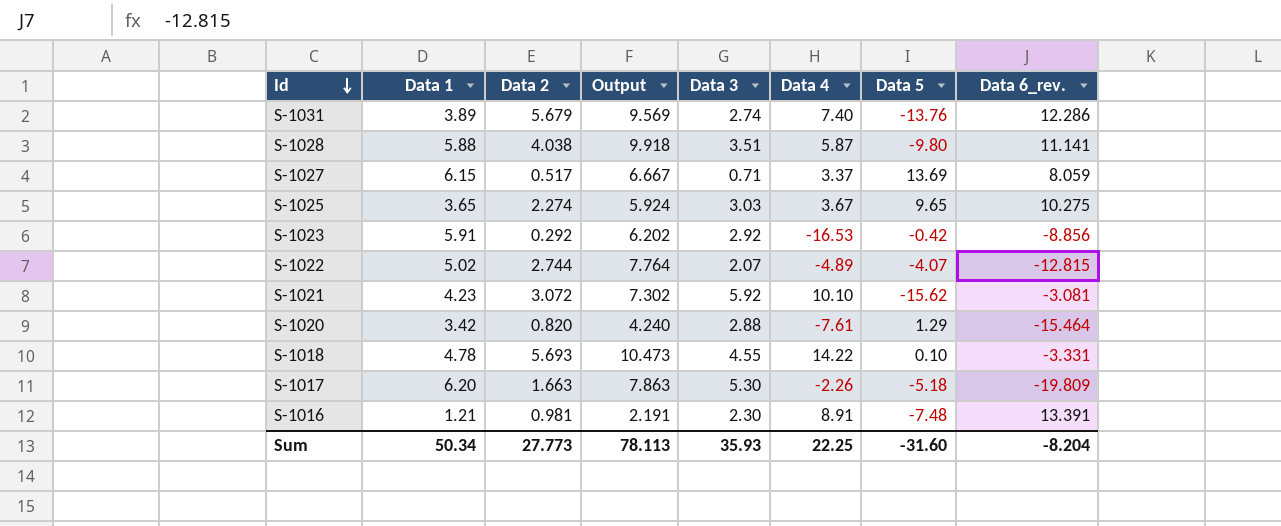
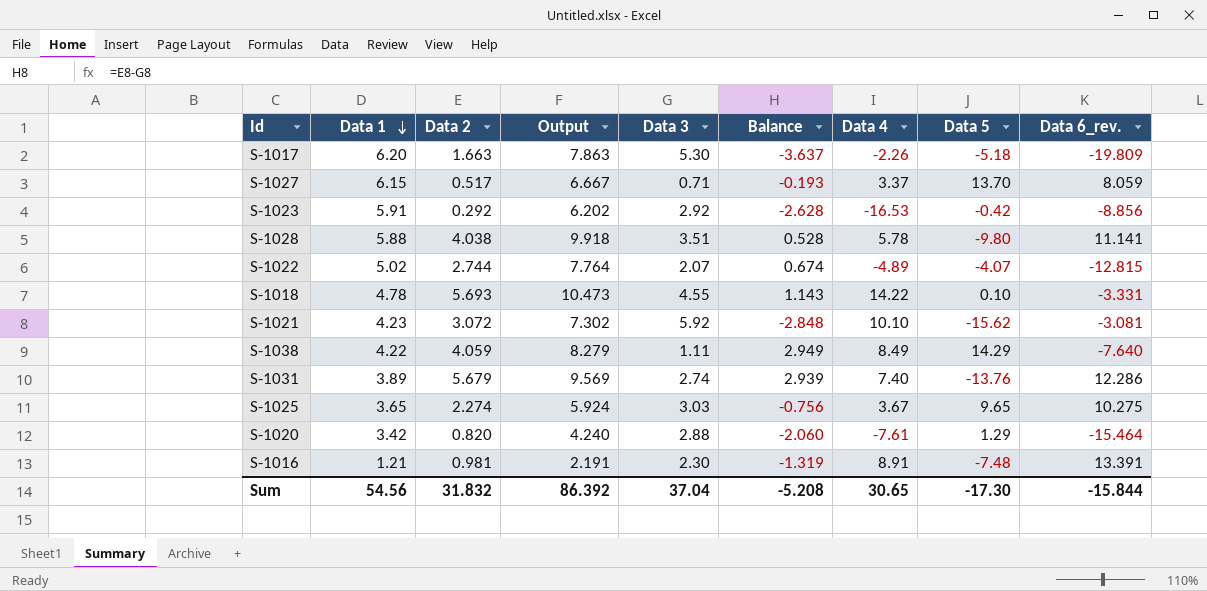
row order: Id descending -> Data 1 descending
column Balance | formula: none -> [Data 2] - [Data 3]
S-1027 | Data 5: 13.69 -> 13.70
S-1028 | Data 4: 5.87 -> 5.78
row S-1038: none -> 4.22 | 4.059 | 8.279 | 1.11 | 2.949 | 8.49 | 14.29 | -7.640
Sum | Data 1: 50.34 -> 54.56
Sum | Data 2: 27.773 -> 31.832
Sum | Output: 78.113 -> 86.392
Sum | Data 3: 35.93 -> 37.04
Sum | Data 4: 22.25 -> 30.65
Sum | Data 5: -31.60 -> -17.30
Sum | Data 6_rev.: -8.204 -> -15.844

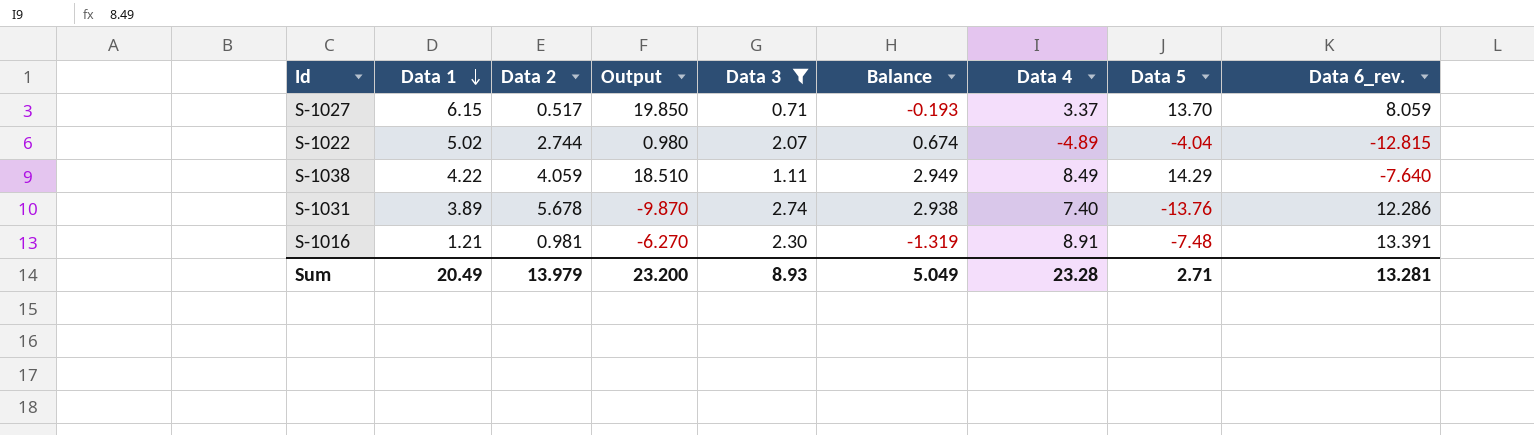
filter: none -> Data 3 <= 2.74
column Output | formula: [Data 1] + [Data 2] -> [Data 1] + [Data 5]
S-1022 | Data 5: -4.07 -> -4.04
S-1031 | Data 2: 5.679 -> 5.678
S-1031 | Balance: 2.939 -> 2.938
Sum | Data 1: 54.56 -> 20.49
Sum | Data 2: 31.832 -> 13.979
Sum | Output: 86.392 -> 23.200
Sum | Data 3: 37.04 -> 8.93
Sum | Balance: -5.208 -> 5.049
Sum | Data 4: 30.65 -> 23.28
Sum | Data 5: -17.30 -> 2.71
Sum | Data 6_rev.: -15.844 -> 13.281

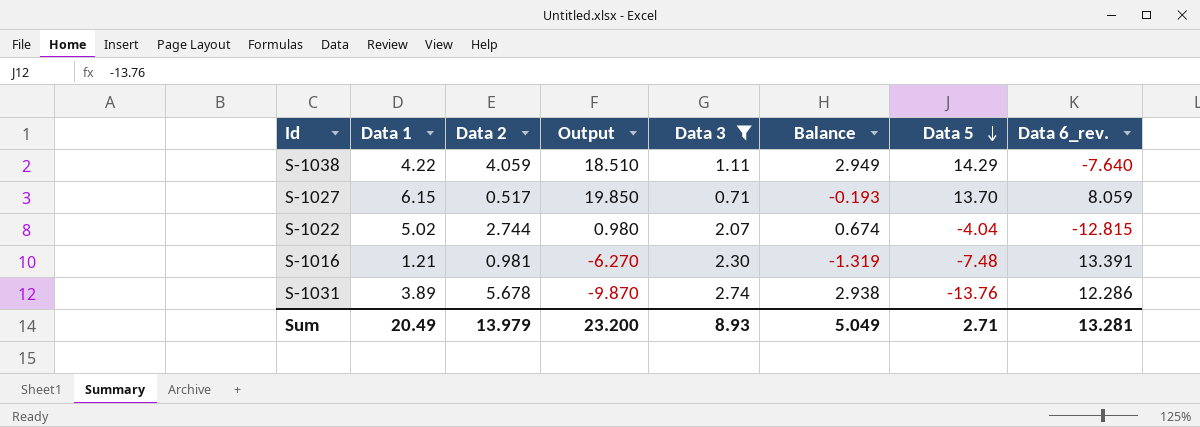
row order: Data 1 descending -> Data 5 descending
column Data 4 | position: 7 -> none

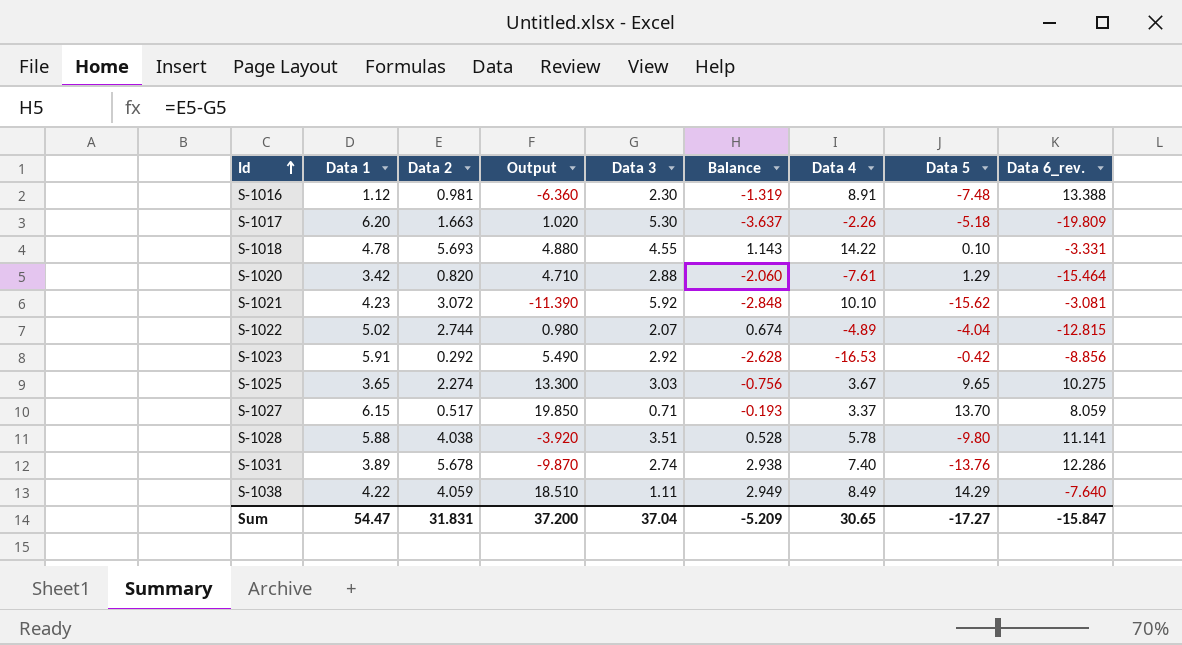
filter: Data 3 <= 2.74 -> none
row order: Data 5 descending -> Id ascending
column Data 4 | position: none -> 7
S-1016 | Data 1: 1.21 -> 1.12
S-1016 | Output: -6.270 -> -6.360
S-1016 | Data 6_rev.: 13.391 -> 13.388
Sum | Data 1: 20.49 -> 54.47
Sum | Data 2: 13.979 -> 31.831
Sum | Output: 23.200 -> 37.200
Sum | Data 3: 8.93 -> 37.04
Sum | Balance: 5.049 -> -5.209
Sum | Data 5: 2.71 -> -17.27
Sum | Data 6_rev.: 13.281 -> -15.847

